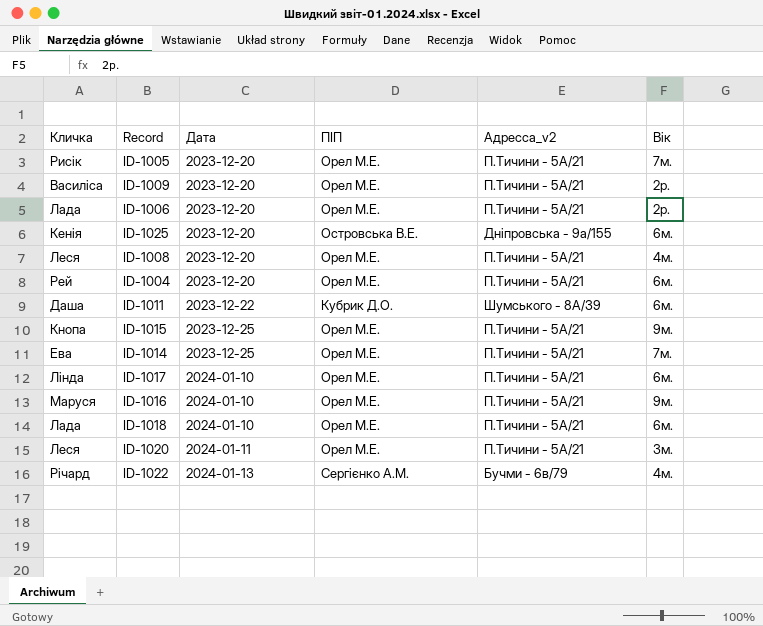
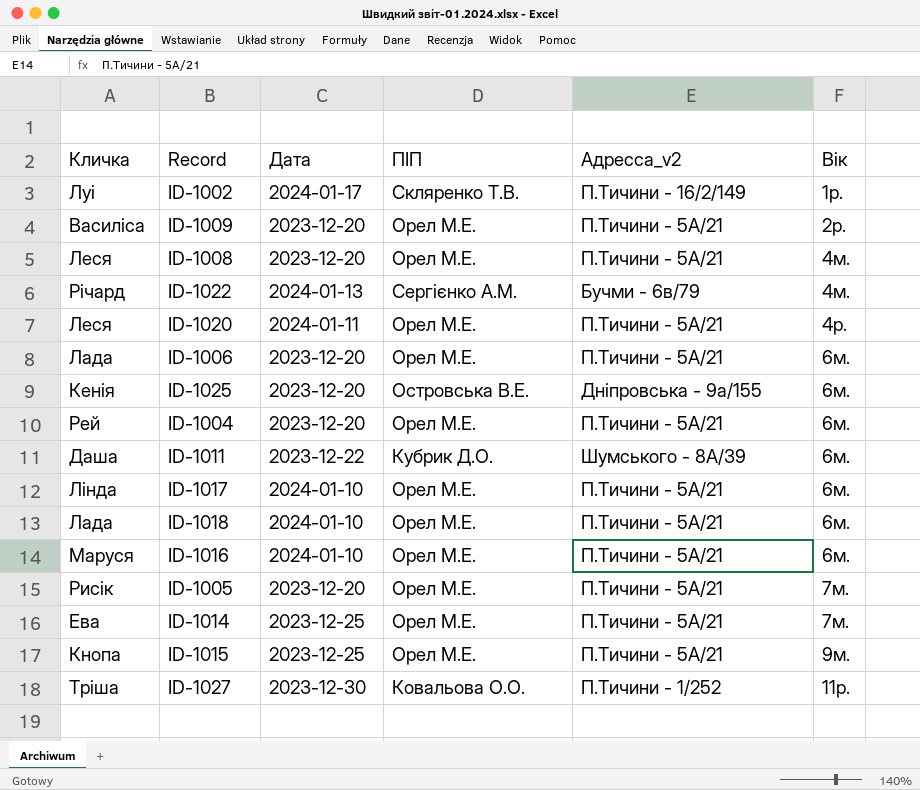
row order: Дата ascending -> Вік ascending
row ID-1002: none -> Луі | 2024-01-17 | Скляренко Т.В. | П.Тичини - 16/2/149 | 1р.
ID-1020 | Вік: 3м. -> 4р.
ID-1006 | Вік: 2р. -> 6м.
ID-1016 | Вік: 9м. -> 6м.
row ID-1027: none -> Тріша | 2023-12-30 | Ковальова О.О. | П.Тичини - 1/252 | 11р.

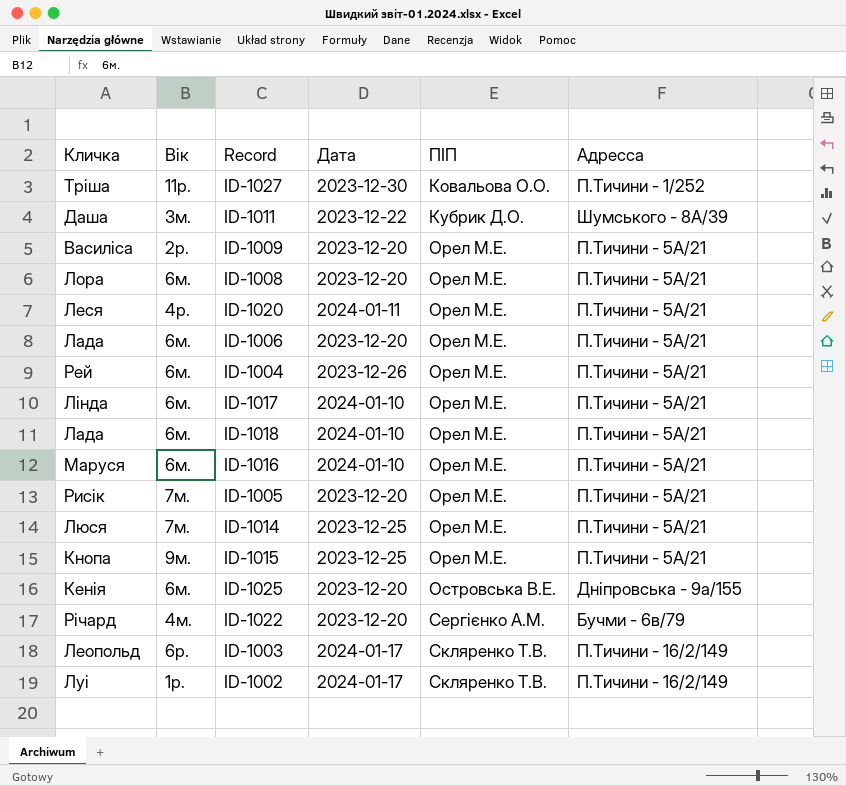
row order: Вік ascending -> ПІП ascending
column Вік | position: 6 -> 2
column name: Адресса_v2 -> Адресса
ID-1011 | Вік: 6м. -> 3м.
ID-1008 | Кличка: Леся -> Лора
ID-1008 | Вік: 4м. -> 6м.
ID-1004 | Дата: 2023-12-20 -> 2023-12-26
ID-1014 | Кличка: Ева -> Люся
ID-1022 | Дата: 2024-01-13 -> 2023-12-20
row ID-1003: none -> Леопольд | 6р. | 2024-01-17 | Скляренко Т.В. | П.Тичини - 16/2/149

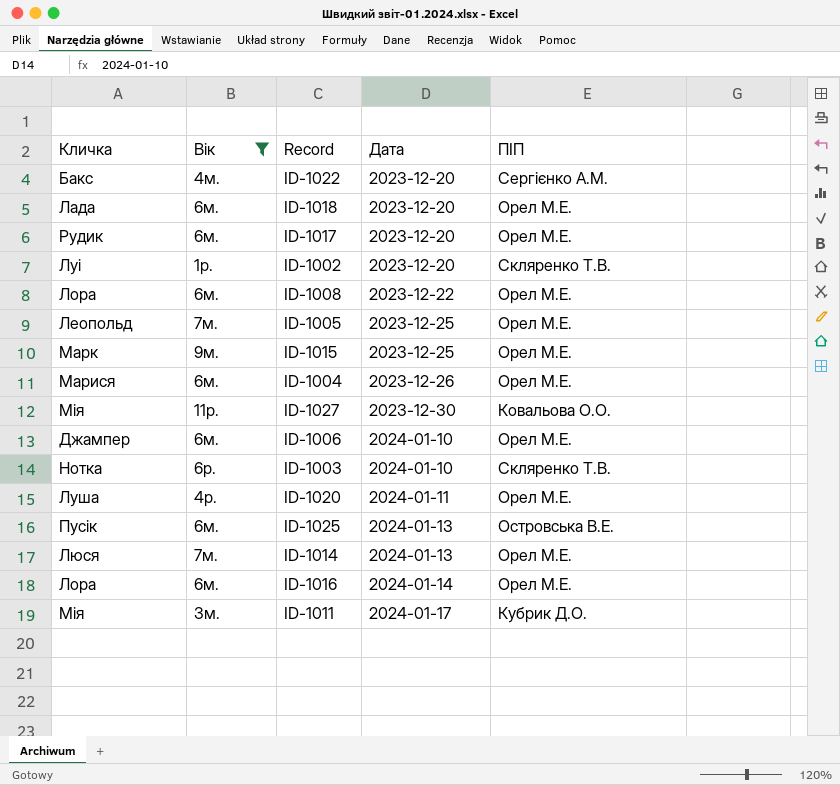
filter: none -> Вік != 2р.
row order: ПІП ascending -> Дата ascending
column Адресса | position: 6 -> none
ID-1022 | Кличка: Річард -> Бакс
ID-1018 | Дата: 2024-01-10 -> 2023-12-20
ID-1017 | Кличка: Лінда -> Рудик
ID-1017 | Дата: 2024-01-10 -> 2023-12-20
ID-1002 | Дата: 2024-01-17 -> 2023-12-20
ID-1008 | Дата: 2023-12-20 -> 2023-12-22
ID-1005 | Кличка: Рисік -> Леопольд
ID-1005 | Дата: 2023-12-20 -> 2023-12-25
ID-1015 | Кличка: Кнопа -> Марк
ID-1004 | Кличка: Рей -> Марися
ID-1027 | Кличка: Тріша -> Мія
ID-1006 | Кличка: Лада -> Джампер
ID-1006 | Дата: 2023-12-20 -> 2024-01-10
ID-1003 | Кличка: Леопольд -> Нотка
ID-1003 | Дата: 2024-01-17 -> 2024-01-10
ID-1020 | Кличка: Леся -> Луша
ID-1025 | Кличка: Кенія -> Пусік
ID-1025 | Дата: 2023-12-20 -> 2024-01-13
ID-1014 | Дата: 2023-12-25 -> 2024-01-13
ID-1016 | Кличка: Маруся -> Лора
ID-1016 | Дата: 2024-01-10 -> 2024-01-14
ID-1011 | Кличка: Даша -> Мія
ID-1011 | Дата: 2023-12-22 -> 2024-01-17

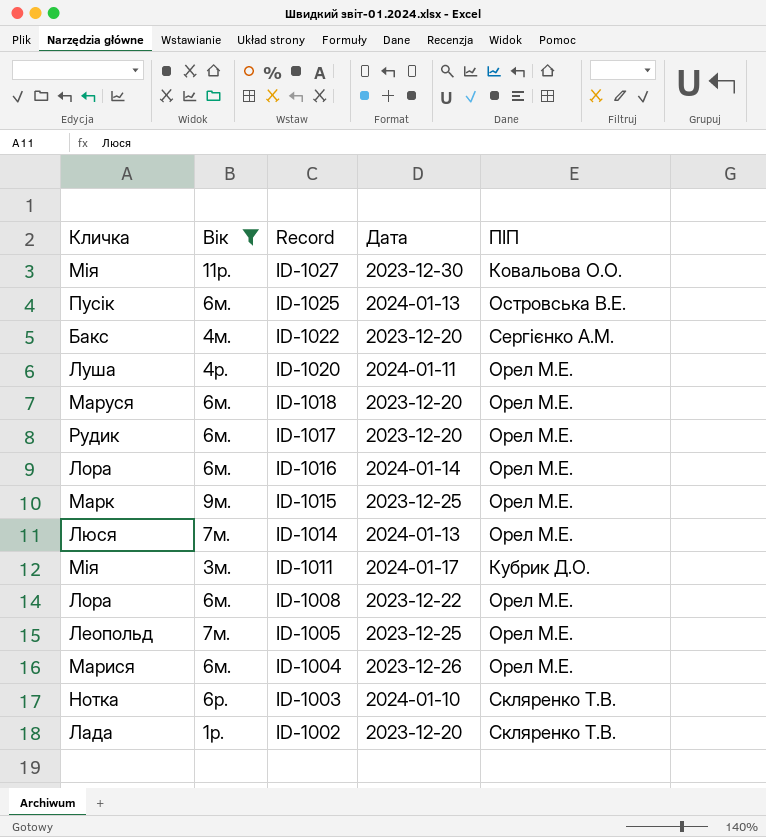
row order: Дата ascending -> Record descending
row ID-1006: Джампер | 6м. | 2024-01-10 | Орел М.Е. -> none
ID-1018 | Кличка: Лада -> Маруся
ID-1002 | Кличка: Луі -> Лада

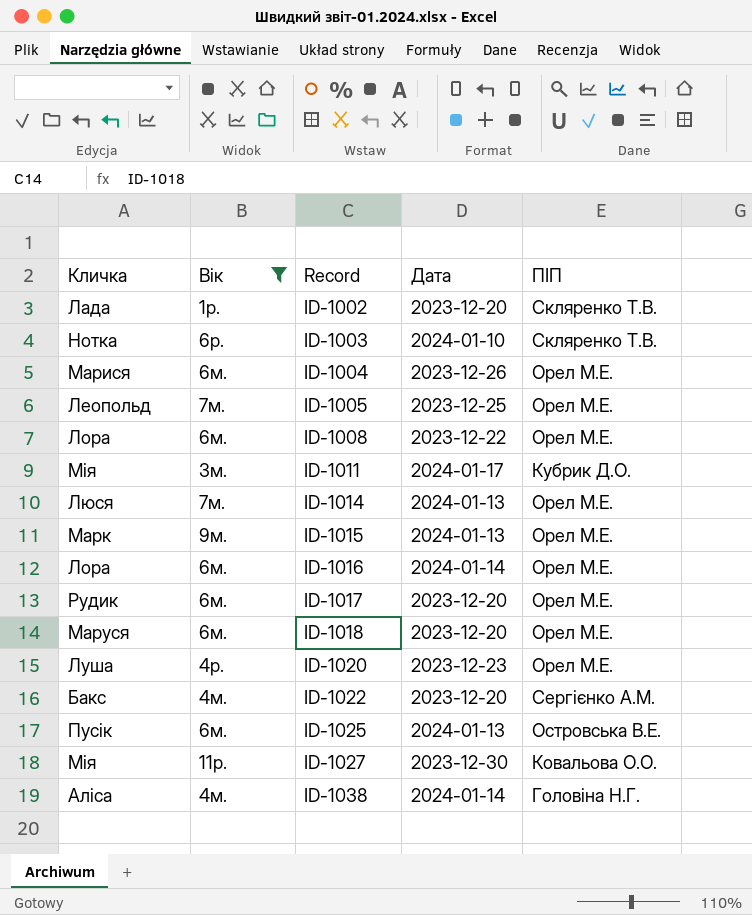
row order: Record descending -> Record ascending
ID-1015 | Дата: 2023-12-25 -> 2024-01-13
ID-1020 | Дата: 2024-01-11 -> 2023-12-23
row ID-1038: none -> Аліса | 4м. | 2024-01-14 | Головіна Н.Г.

